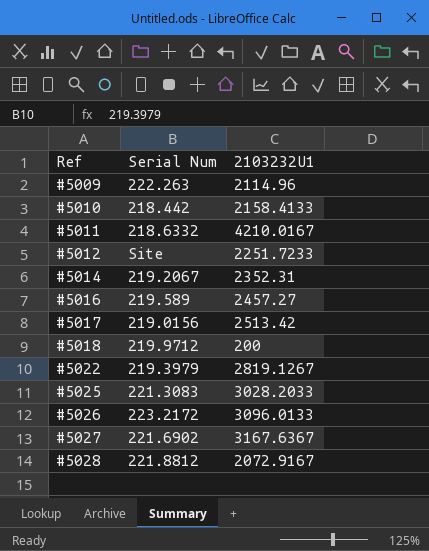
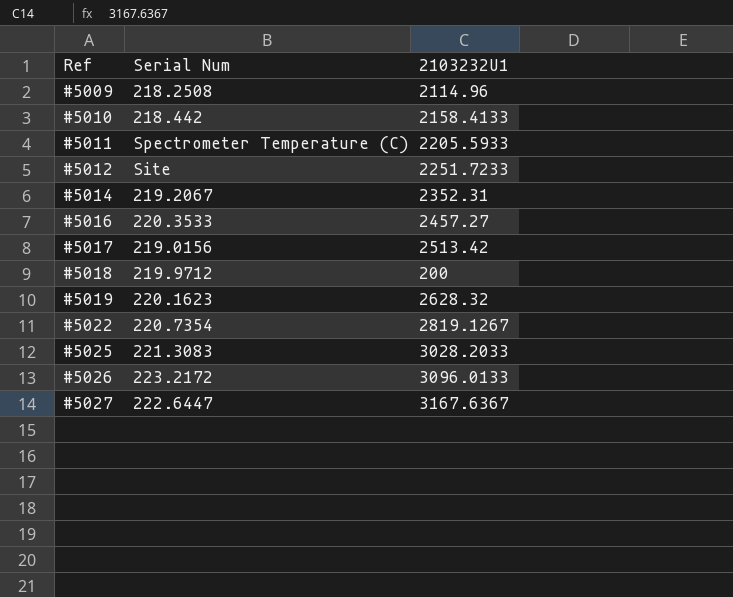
row #5028: 221.8812 | 2072.9167 -> none
#5009 | Serial Num: 222.263 -> 218.2508
#5011 | Serial Num: 218.6332 -> Spectrometer Temperature (C)
#5011 | 2103232U1: 4210.0167 -> 2205.5933
#5016 | Serial Num: 219.589 -> 220.3533
row #5019: none -> 220.1623 | 2628.32
#5022 | Serial Num: 219.3979 -> 220.7354
#5027 | Serial Num: 221.6902 -> 222.6447

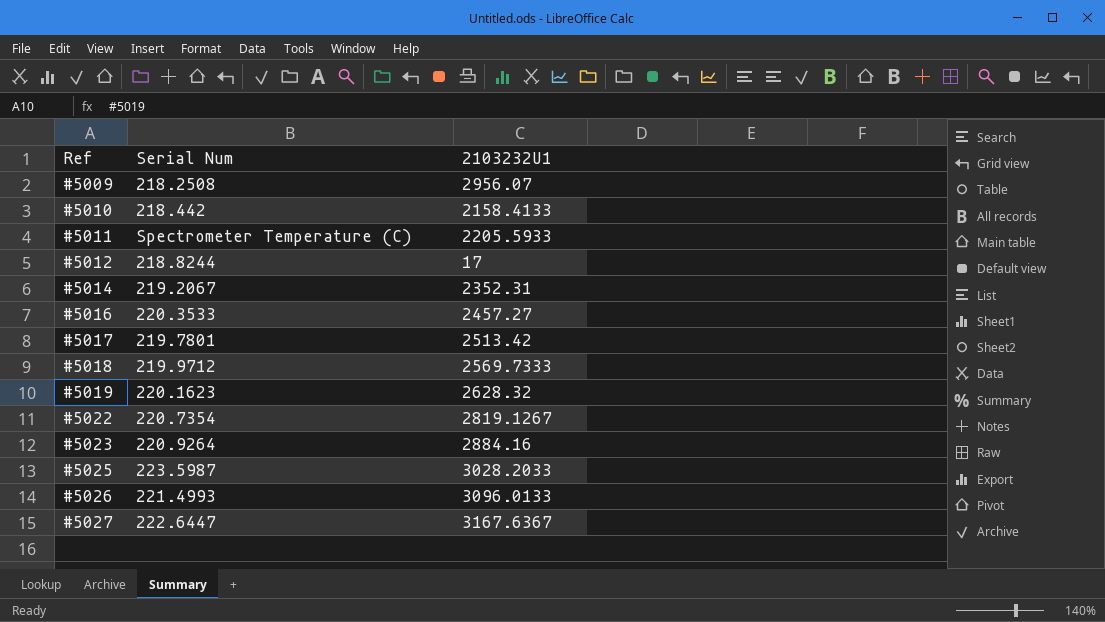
#5009 | 2103232U1: 2114.96 -> 2956.07
#5012 | Serial Num: Site -> 218.8244
#5012 | 2103232U1: 2251.7233 -> 17
#5017 | Serial Num: 219.0156 -> 219.7801
#5018 | 2103232U1: 200 -> 2569.7333
row #5023: none -> 220.9264 | 2884.16
#5025 | Serial Num: 221.3083 -> 223.5987
#5026 | Serial Num: 223.2172 -> 221.4993

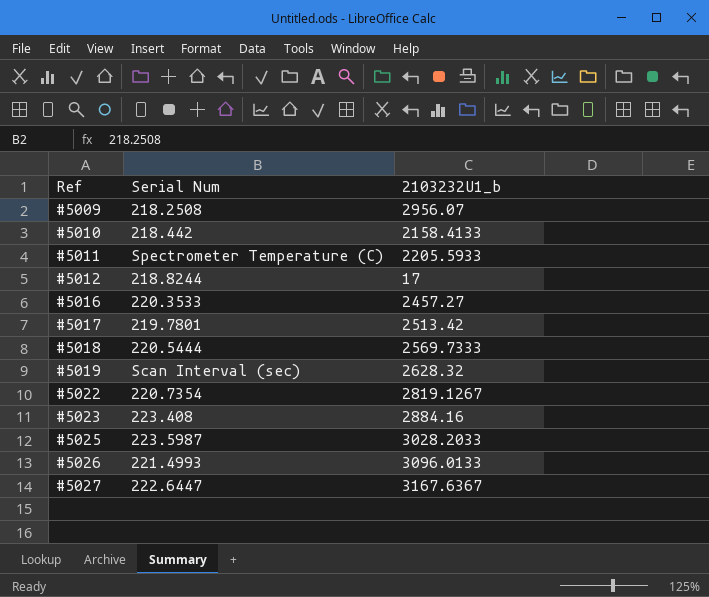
column name: 2103232U1 -> 2103232U1_b
row #5014: 219.2067 | 2352.31 -> none
#5018 | Serial Num: 219.9712 -> 220.5444
#5019 | Serial Num: 220.1623 -> Scan Interval (sec)
#5023 | Serial Num: 220.9264 -> 223.408

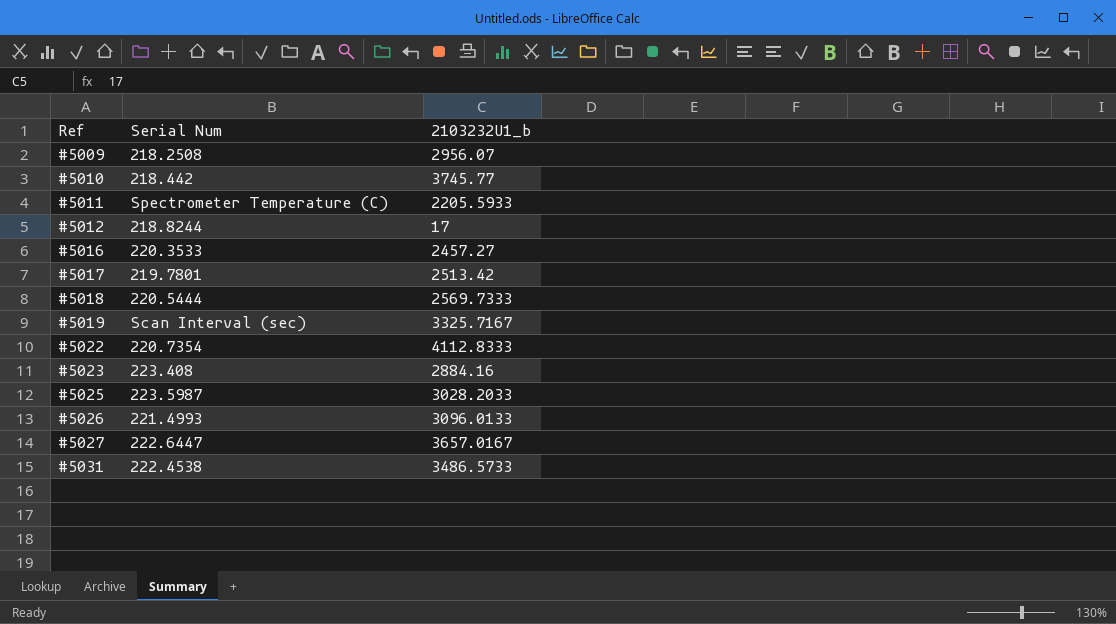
#5010 | 2103232U1_b: 2158.4133 -> 3745.77
#5019 | 2103232U1_b: 2628.32 -> 3325.7167
#5022 | 2103232U1_b: 2819.1267 -> 4112.8333
#5027 | 2103232U1_b: 3167.6367 -> 3657.0167
row #5031: none -> 222.4538 | 3486.5733

